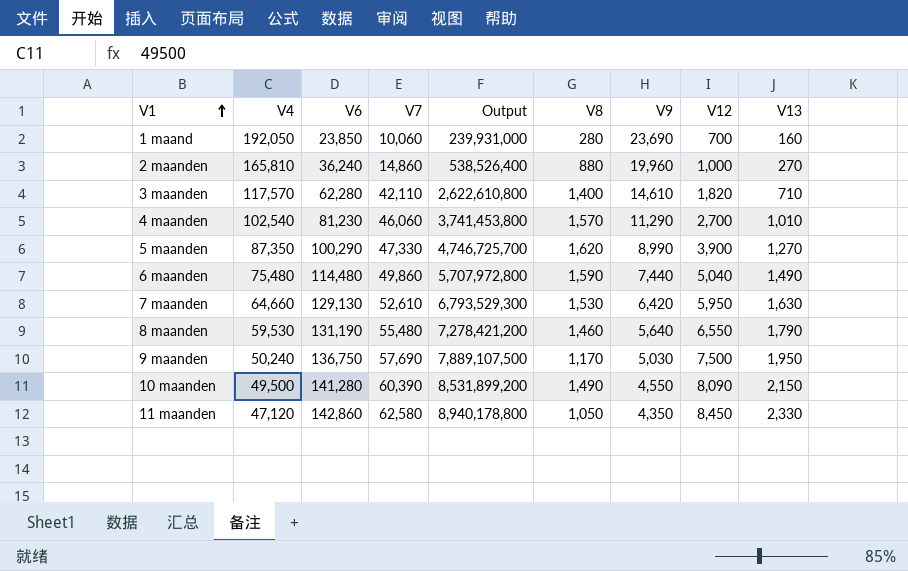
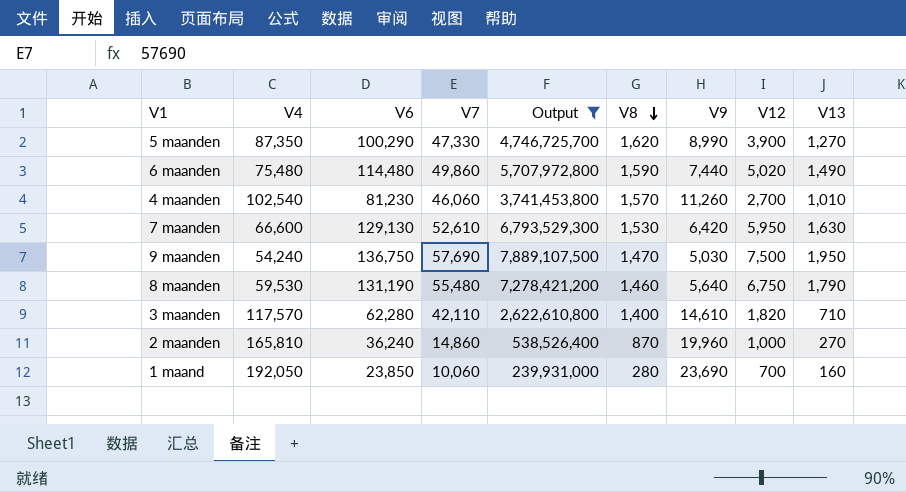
filter: none -> Output <= 7,889,107,500
row order: V1 ascending -> V8 descending
6 maanden | V12: 5,040 -> 5,020
4 maanden | V9: 11,290 -> 11,260
7 maanden | V4: 64,660 -> 66,600
9 maanden | V4: 50,240 -> 54,240
9 maanden | V8: 1,170 -> 1,470
8 maanden | V12: 6,550 -> 6,750
2 maanden | V8: 880 -> 870

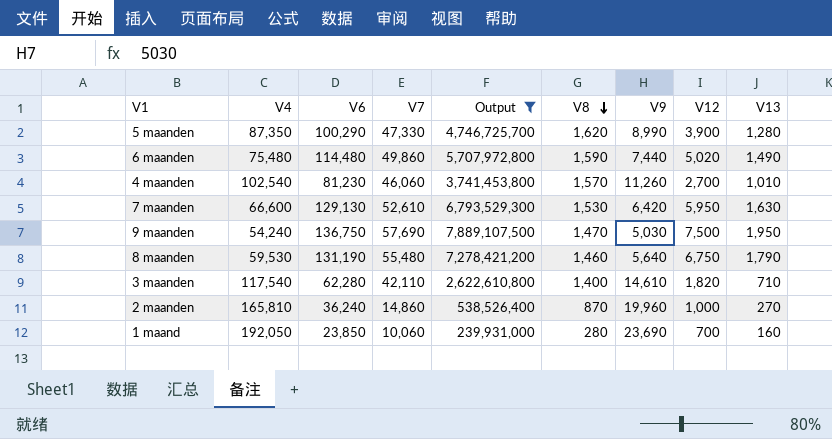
5 maanden | V13: 1,270 -> 1,280
3 maanden | V4: 117,570 -> 117,540

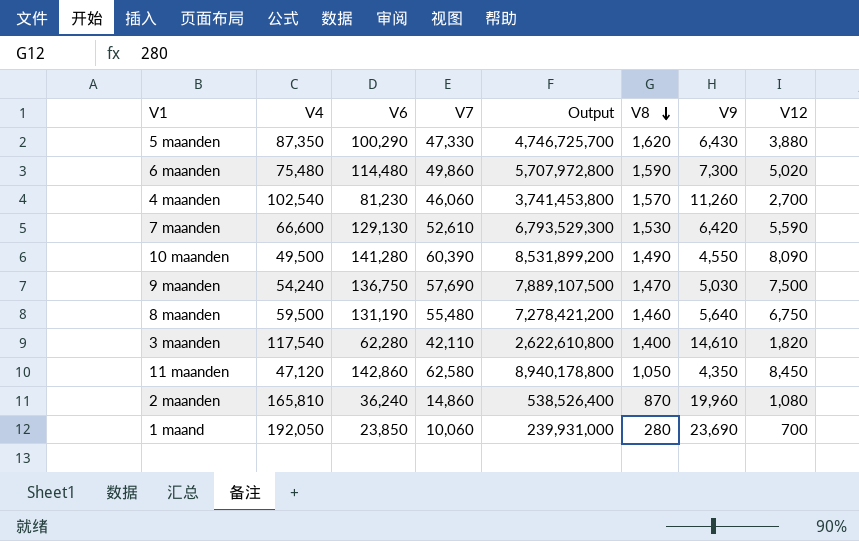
filter: Output <= 7,889,107,500 -> none
column V13 | position: 9 -> none
5 maanden | V9: 8,990 -> 6,430
5 maanden | V12: 3,900 -> 3,880
6 maanden | V9: 7,440 -> 7,300
7 maanden | V12: 5,950 -> 5,590
8 maanden | V4: 59,530 -> 59,500
2 maanden | V12: 1,000 -> 1,080

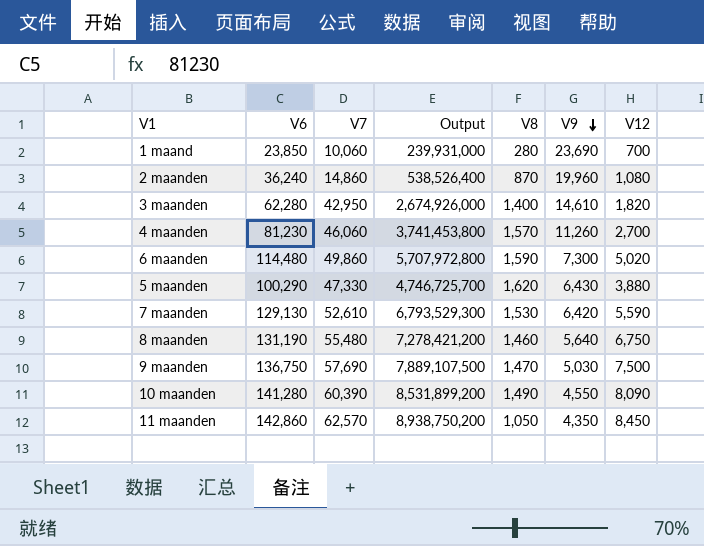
row order: V8 descending -> V9 descending
column V4 | position: 2 -> none
3 maanden | V7: 42,110 -> 42,950
3 maanden | Output: 2,622,610,800 -> 2,674,926,000
11 maanden | V7: 62,580 -> 62,570
11 maanden | Output: 8,940,178,800 -> 8,938,750,200

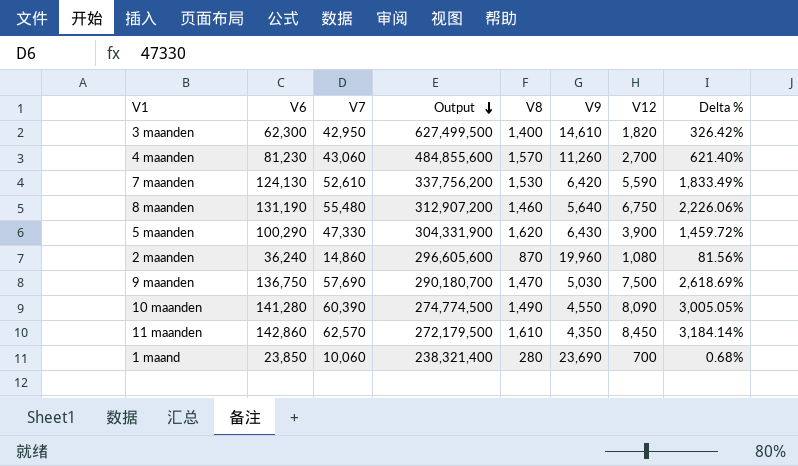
row order: V9 descending -> Output descending
column Output | formula: [V6] * [V7] -> [V7] * [V9]
column Delta % | formula: none -> ([V6] - [V9]) / [V9]
row 6 maanden: 114,480 | 49,860 | 5,707,972,800 | 1,590 | 7,300 | 5,020 -> none
3 maanden | V6: 62,280 -> 62,300
4 maanden | V7: 46,060 -> 43,060
7 maanden | V6: 129,130 -> 124,130
5 maanden | V12: 3,880 -> 3,900
11 maanden | V8: 1,050 -> 1,610

